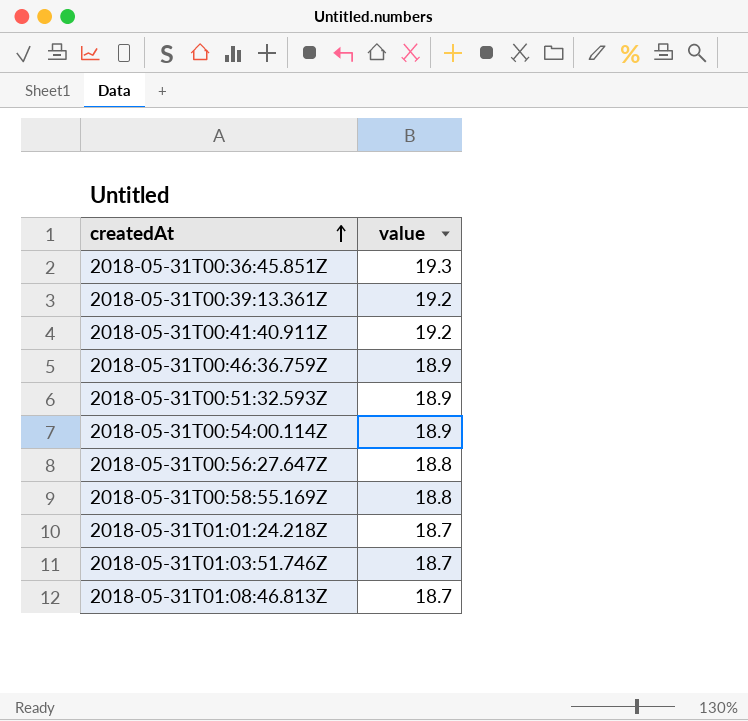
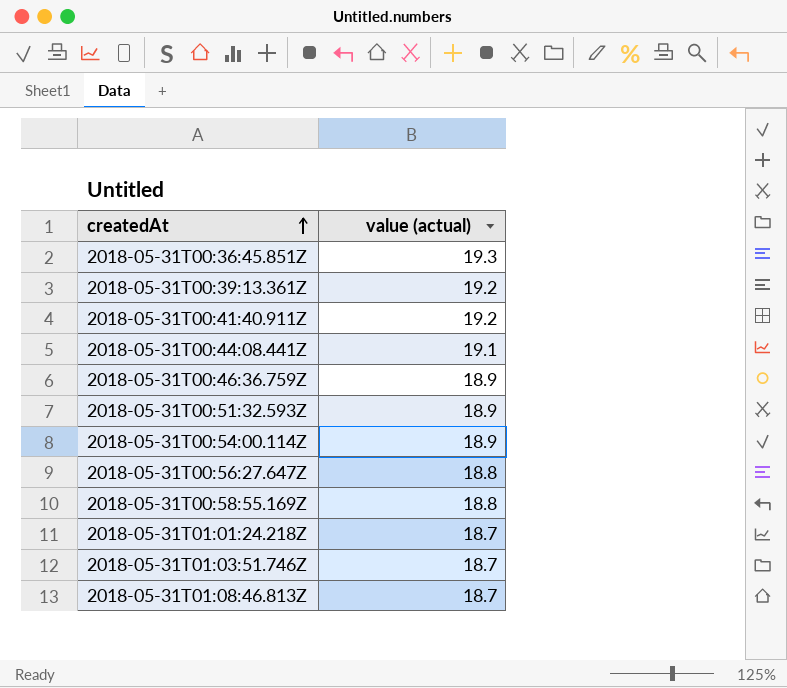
column name: value -> value (actual)
row 2018-05-31T00:44:08.441Z: none -> 19.1

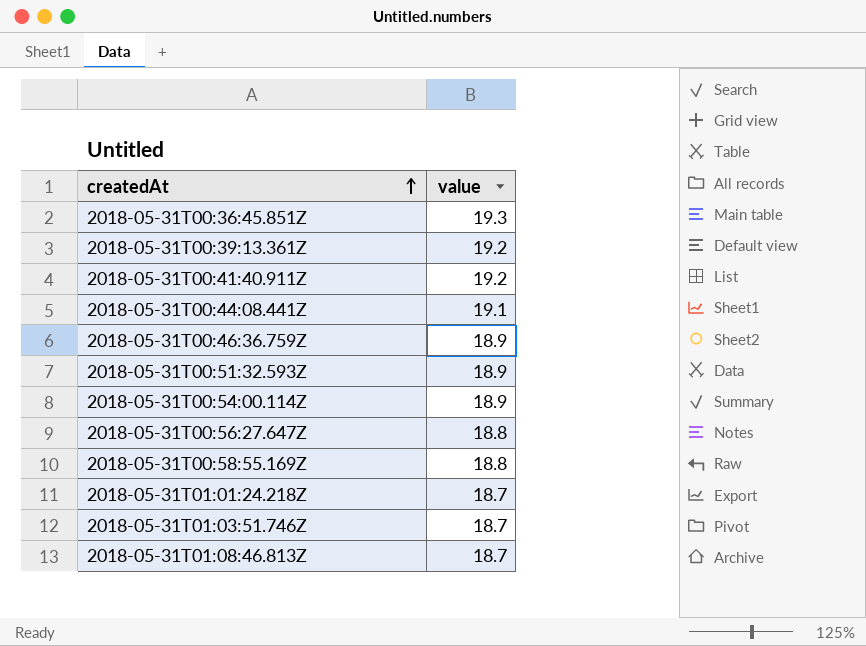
column name: value (actual) -> value

